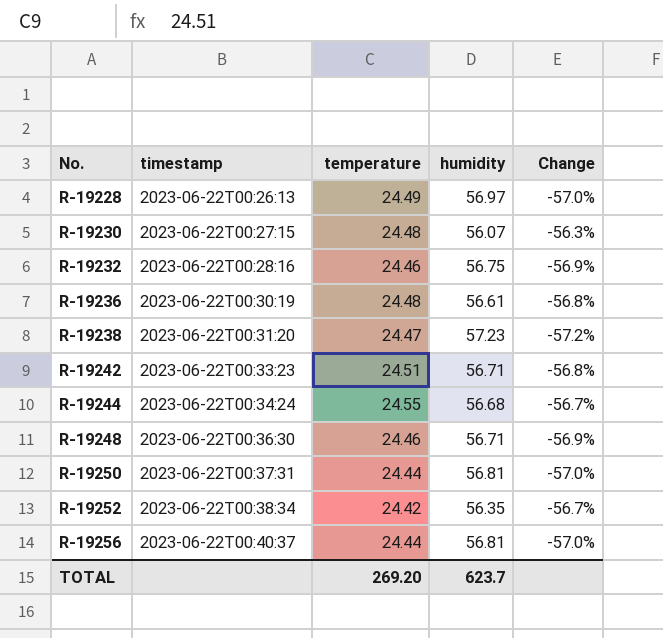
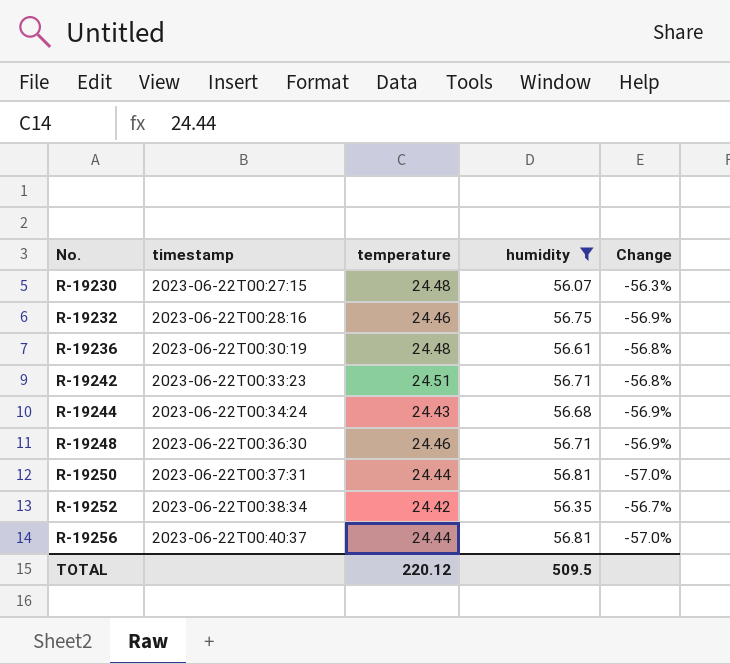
filter: none -> humidity <= 56.81
R-19244 | temperature: 24.55 -> 24.43
R-19244 | Change: -56.7% -> -56.9%
TOTAL | temperature: 269.20 -> 220.12
TOTAL | humidity: 623.7 -> 509.5

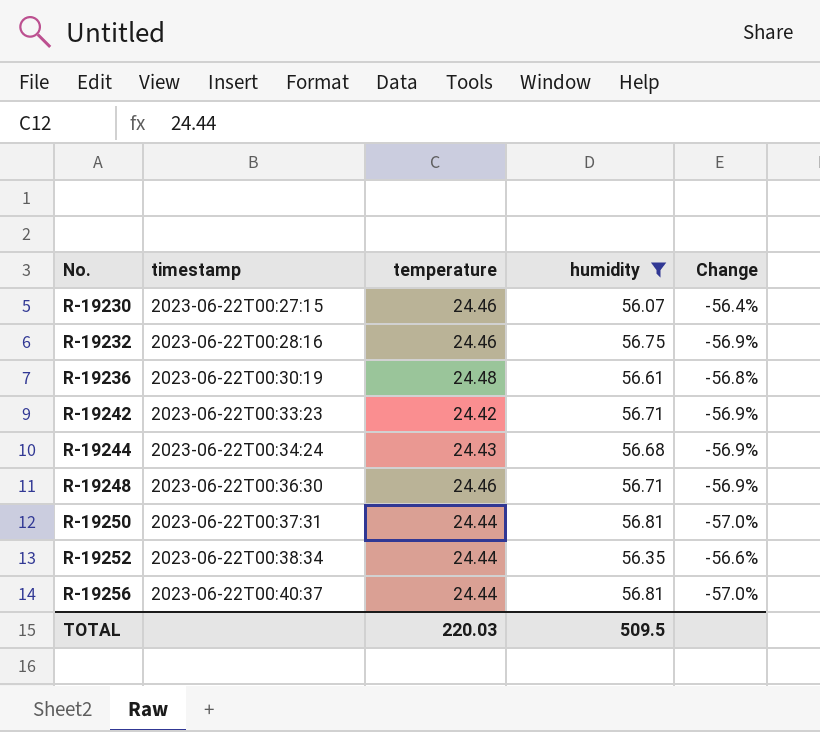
R-19230 | temperature: 24.48 -> 24.46
R-19230 | Change: -56.3% -> -56.4%
R-19242 | temperature: 24.51 -> 24.42
R-19242 | Change: -56.8% -> -56.9%
R-19252 | temperature: 24.42 -> 24.44
R-19252 | Change: -56.7% -> -56.6%
TOTAL | temperature: 220.12 -> 220.03

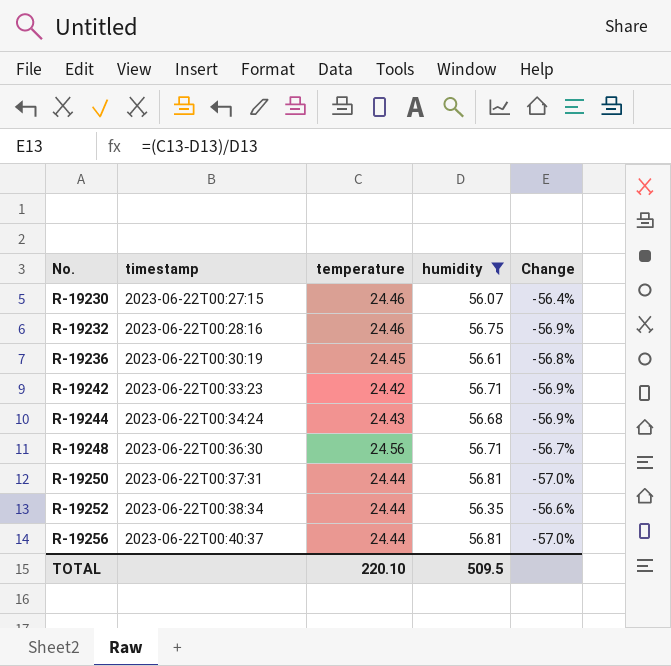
R-19236 | temperature: 24.48 -> 24.45
R-19248 | temperature: 24.46 -> 24.56
R-19248 | Change: -56.9% -> -56.7%
TOTAL | temperature: 220.03 -> 220.10

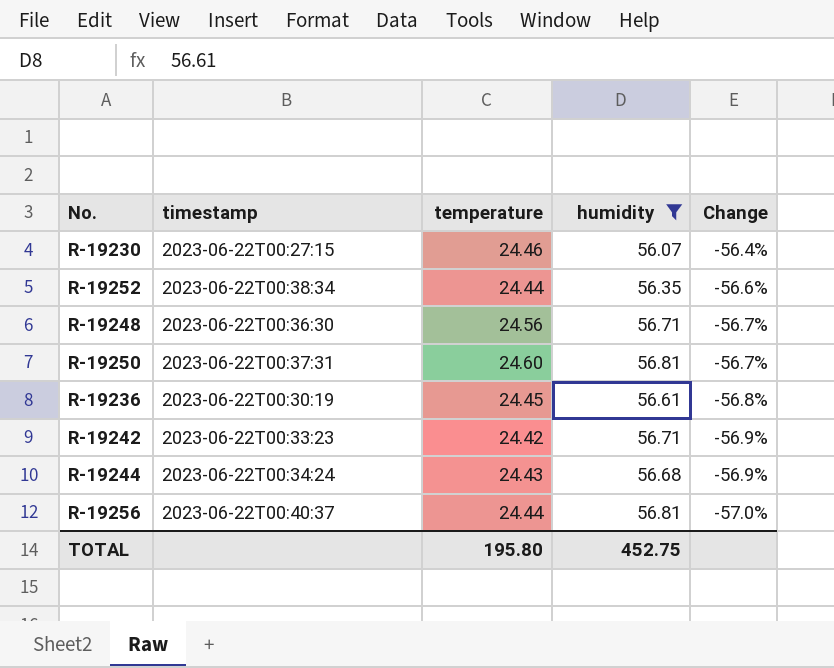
row order: No. ascending -> Change descending
row R-19232: 2023-06-22T00:28:16 | 24.46 | 56.75 | -56.9% -> none
R-19250 | temperature: 24.44 -> 24.60
R-19250 | Change: -57.0% -> -56.7%
TOTAL | temperature: 220.10 -> 195.80
TOTAL | humidity: 509.5 -> 452.75

